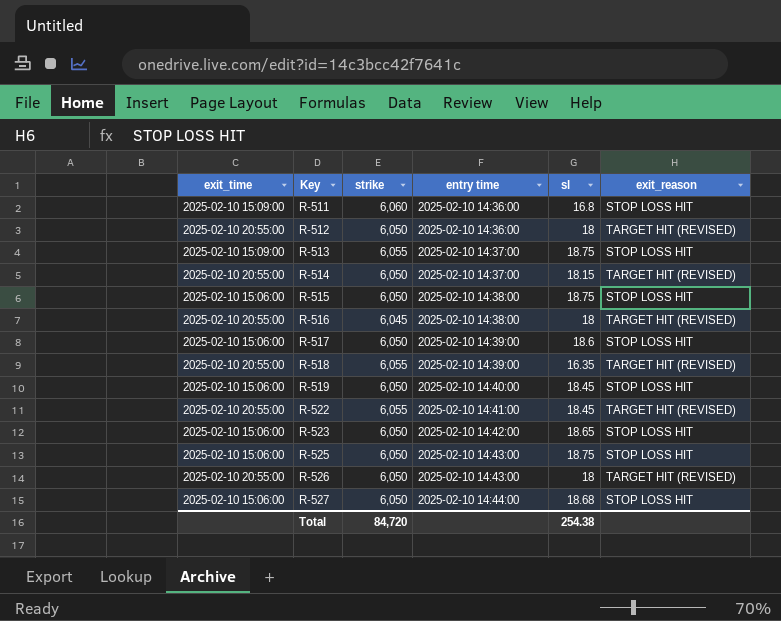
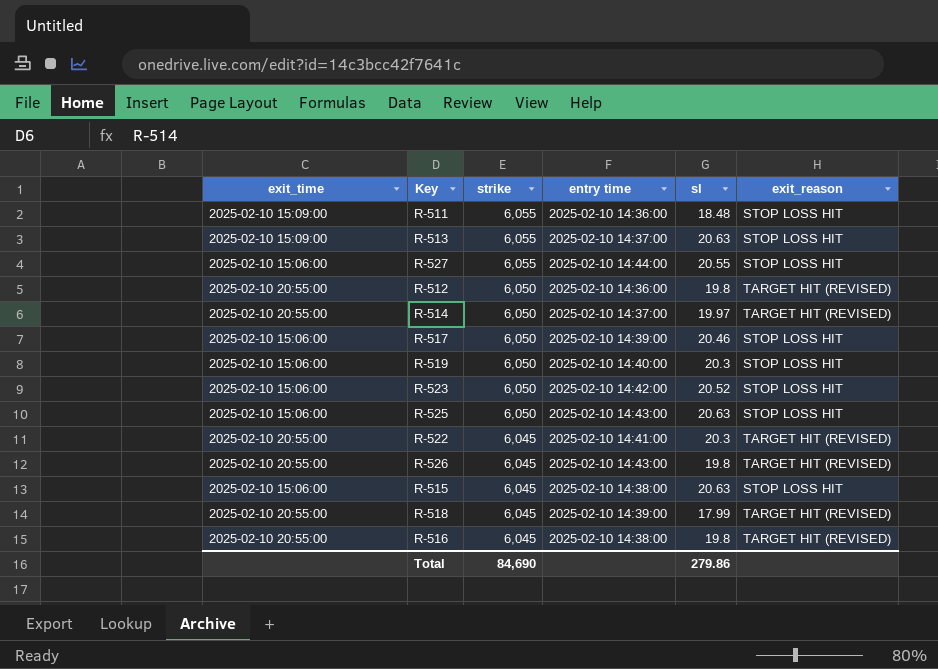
row order: Key ascending -> strike descending
R-511 | strike: 6,060 -> 6,055
R-511 | sl: 16.8 -> 18.48
R-513 | sl: 18.75 -> 20.63
R-527 | strike: 6,050 -> 6,055
R-527 | sl: 18.68 -> 20.55
R-512 | sl: 18 -> 19.8
R-514 | sl: 18.15 -> 19.97
R-517 | sl: 18.6 -> 20.46
R-519 | sl: 18.45 -> 20.3
R-523 | sl: 18.65 -> 20.52
R-525 | sl: 18.75 -> 20.63
R-522 | strike: 6,055 -> 6,045
R-522 | sl: 18.45 -> 20.3
R-526 | strike: 6,050 -> 6,045
R-526 | sl: 18 -> 19.8
R-515 | strike: 6,050 -> 6,045
R-515 | sl: 18.75 -> 20.63
R-518 | strike: 6,055 -> 6,045
R-518 | sl: 16.35 -> 17.99
R-516 | sl: 18 -> 19.8
Total | strike: 84,720 -> 84,690
Total | sl: 254.38 -> 279.86

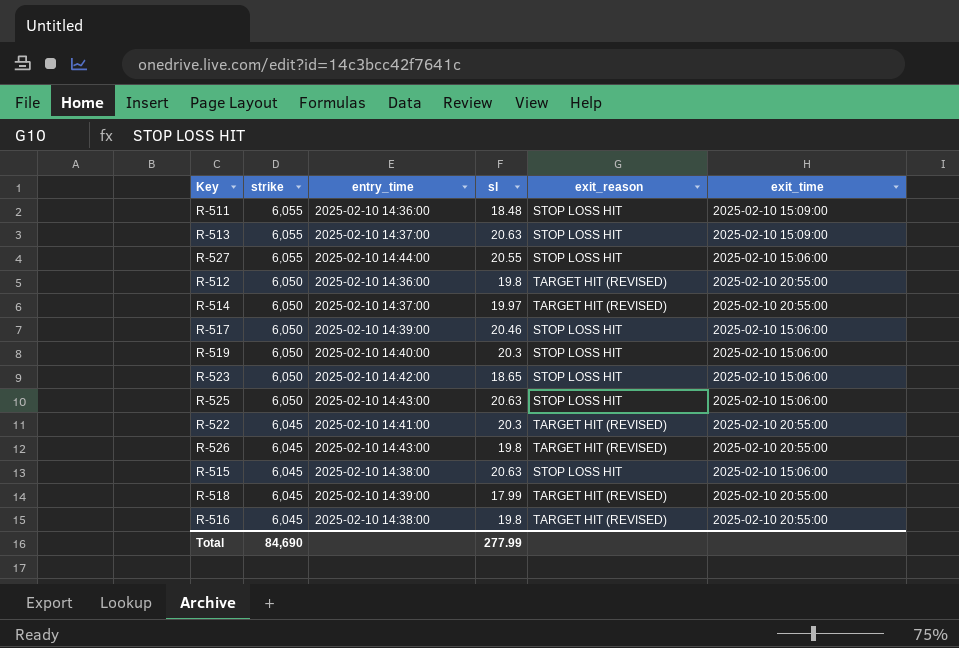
column name: entry time -> entry_time
column exit_time | position: 1 -> 6
R-523 | sl: 20.52 -> 18.65
Total | sl: 279.86 -> 277.99

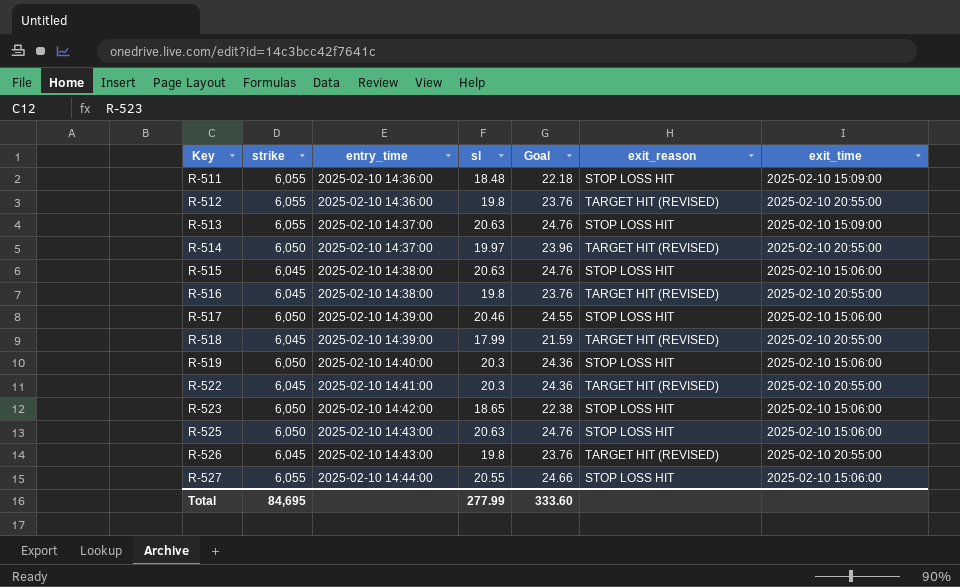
row order: strike descending -> Key ascending
column Goal | formula: none -> [sl] * 1.2
R-512 | strike: 6,050 -> 6,055
Total | strike: 84,690 -> 84,695

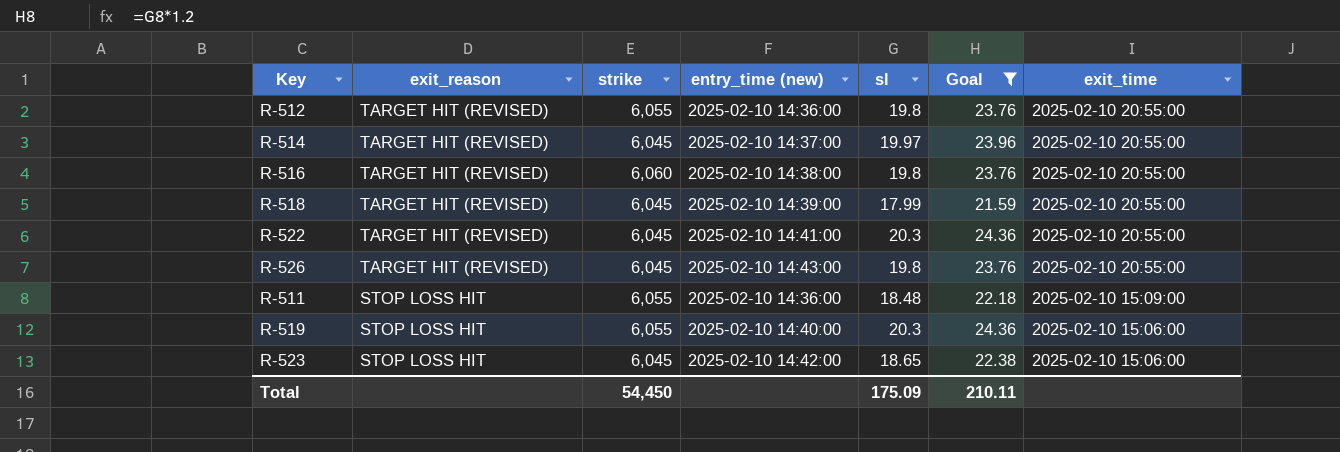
filter: none -> Goal <= 24.36
row order: Key ascending -> exit_reason descending
column exit_reason | position: 6 -> 2
column name: entry_time -> entry_time (new)
R-514 | strike: 6,050 -> 6,045
R-516 | strike: 6,045 -> 6,060
R-519 | strike: 6,050 -> 6,055
R-523 | strike: 6,050 -> 6,045
Total | strike: 84,695 -> 54,450
Total | sl: 277.99 -> 175.09
Total | Goal: 333.60 -> 210.11

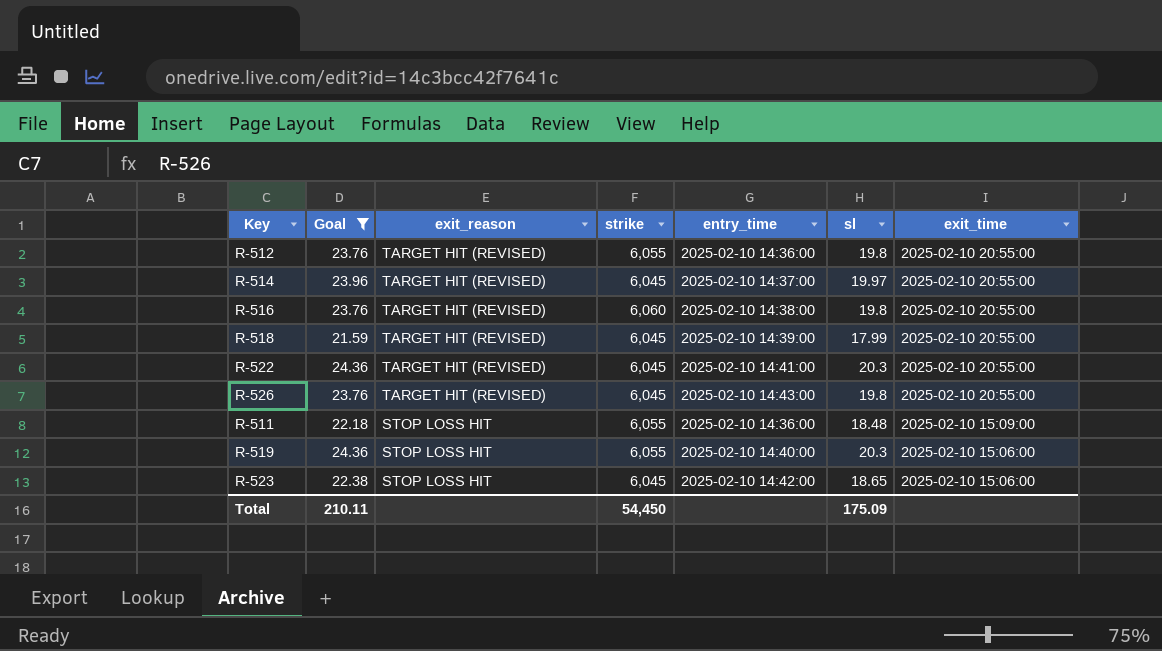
column Goal | position: 6 -> 2
column name: entry_time (new) -> entry_time

